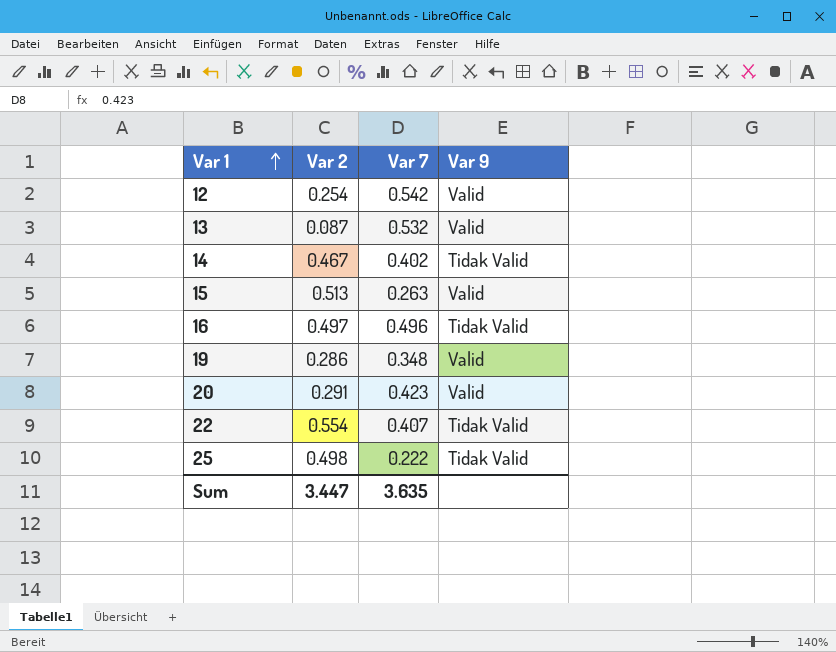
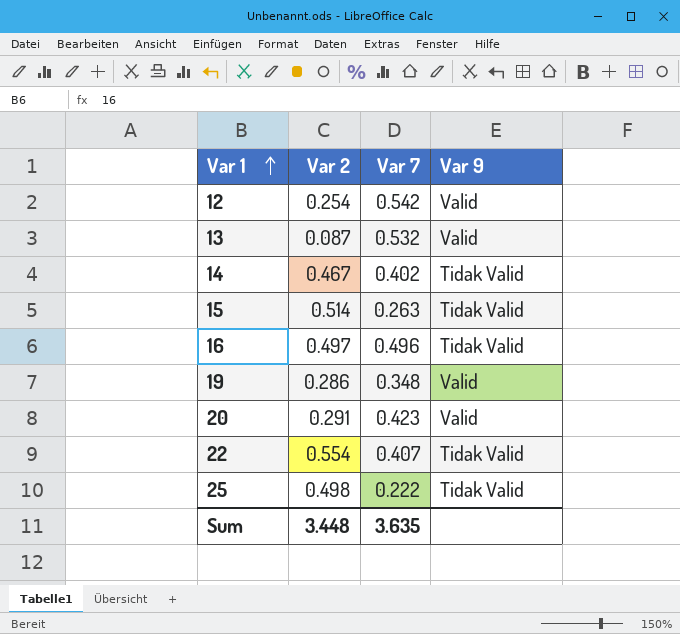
15 | Var 2: 0.513 -> 0.514
15 | Var 9: Valid -> Tidak Valid
Sum | Var 2: 3.447 -> 3.448

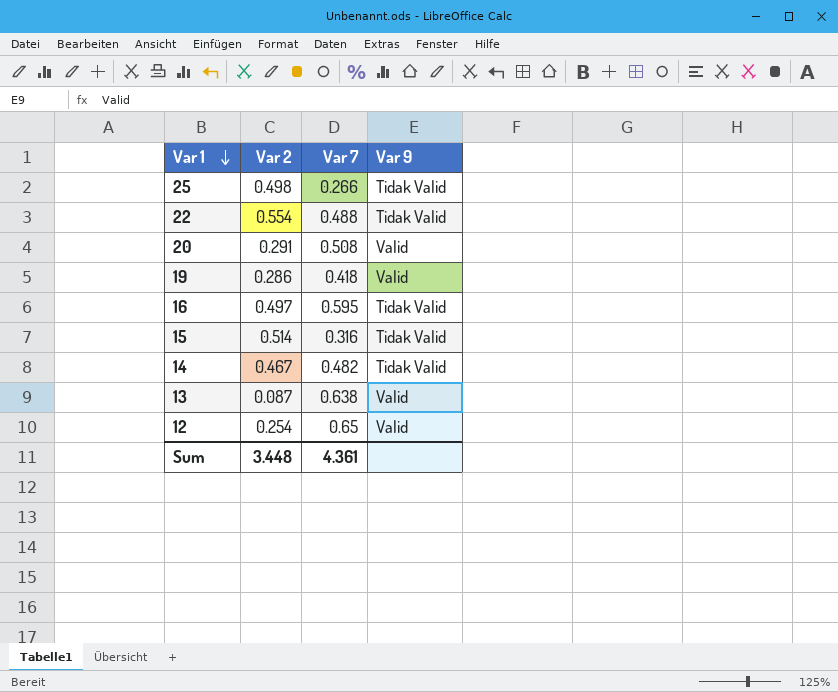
row order: Var 1 ascending -> Var 1 descending
25 | Var 7: 0.222 -> 0.266
22 | Var 7: 0.407 -> 0.488
20 | Var 7: 0.423 -> 0.508
19 | Var 7: 0.348 -> 0.418
16 | Var 7: 0.496 -> 0.595
15 | Var 7: 0.263 -> 0.316
14 | Var 7: 0.402 -> 0.482
13 | Var 7: 0.532 -> 0.638
12 | Var 7: 0.542 -> 0.65
Sum | Var 7: 3.635 -> 4.361

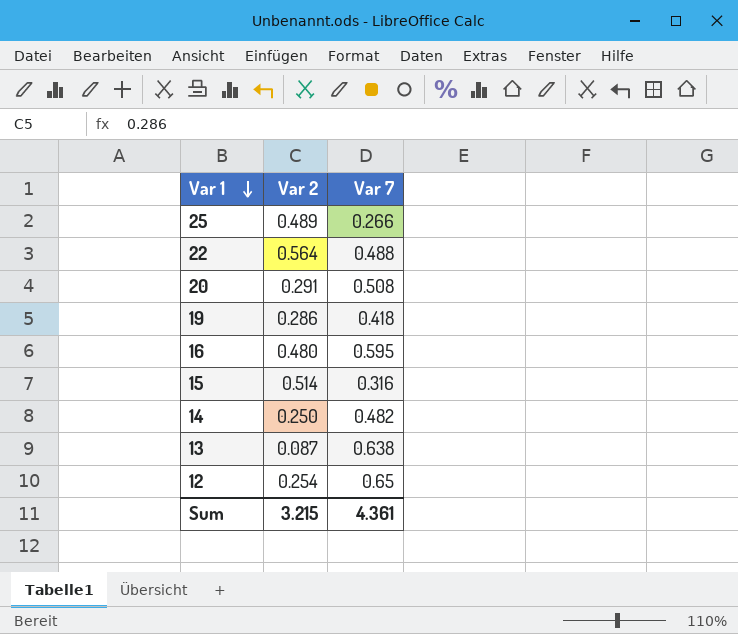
column Var 9 | position: 4 -> none
25 | Var 2: 0.498 -> 0.489
22 | Var 2: 0.554 -> 0.564
16 | Var 2: 0.497 -> 0.480
14 | Var 2: 0.467 -> 0.250
Sum | Var 2: 3.448 -> 3.215

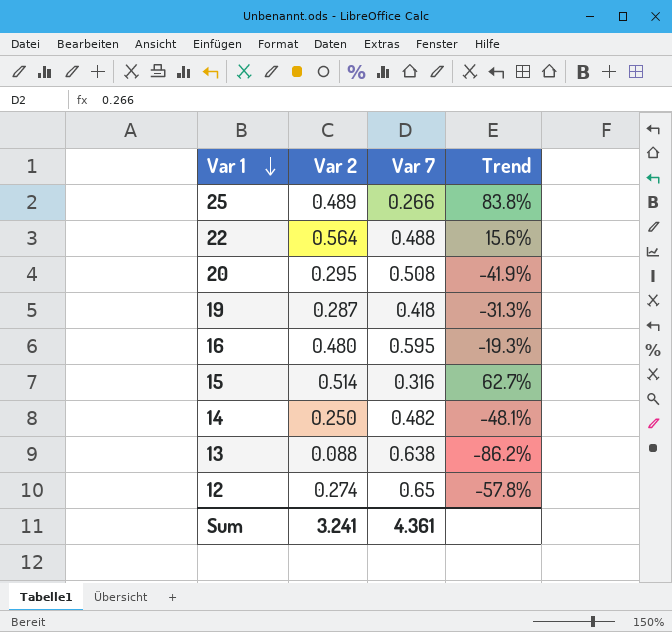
column Trend | formula: none -> ([Var 2] - [Var 7]) / [Var 7]
20 | Var 2: 0.291 -> 0.295
19 | Var 2: 0.286 -> 0.287
13 | Var 2: 0.087 -> 0.088
12 | Var 2: 0.254 -> 0.274
Sum | Var 2: 3.215 -> 3.241

